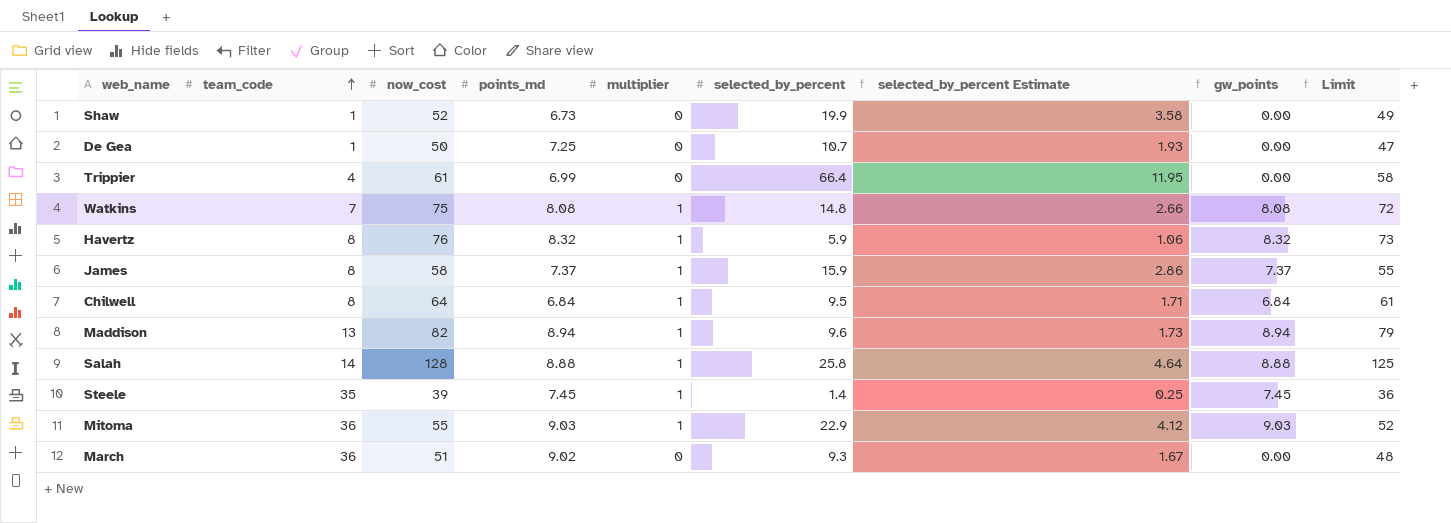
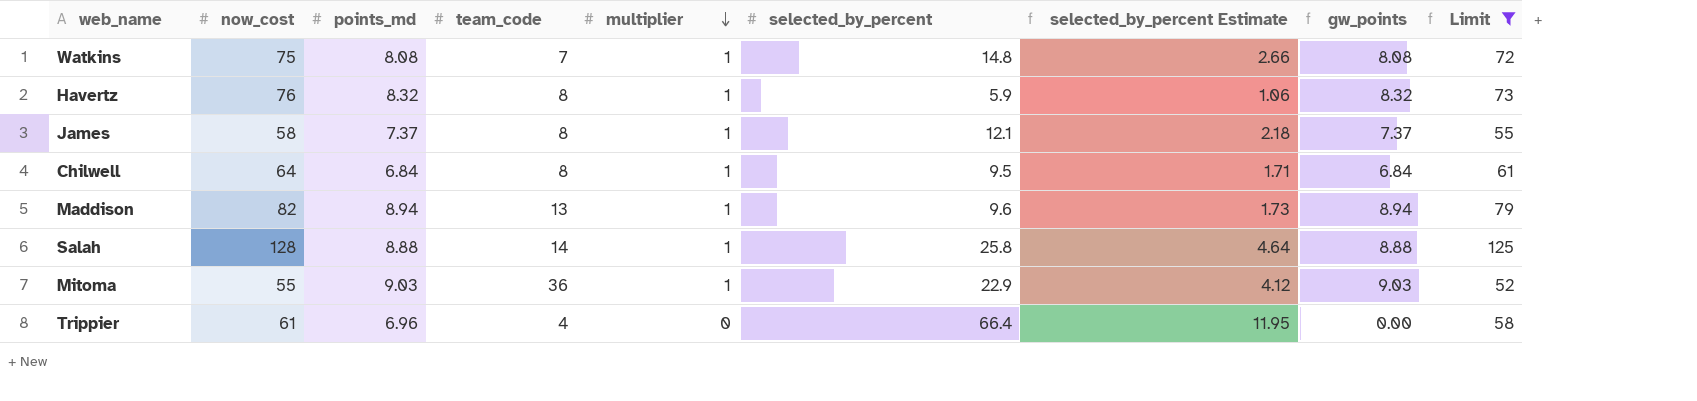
filter: none -> Limit >= 52
row order: team_code ascending -> multiplier descending
column team_code | position: 2 -> 4
James | selected_by_percent: 15.9 -> 12.1
James | selected_by_percent Estimate: 2.86 -> 2.18
Trippier | points_md: 6.99 -> 6.96

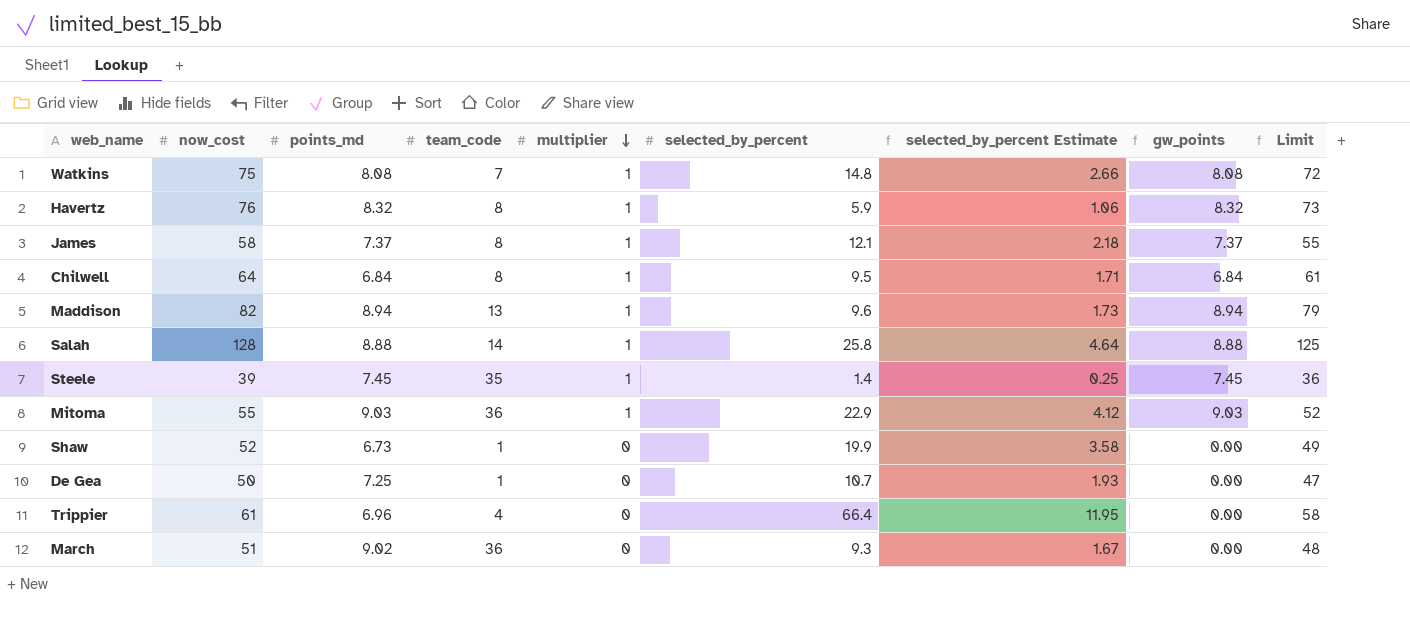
filter: Limit >= 52 -> none

